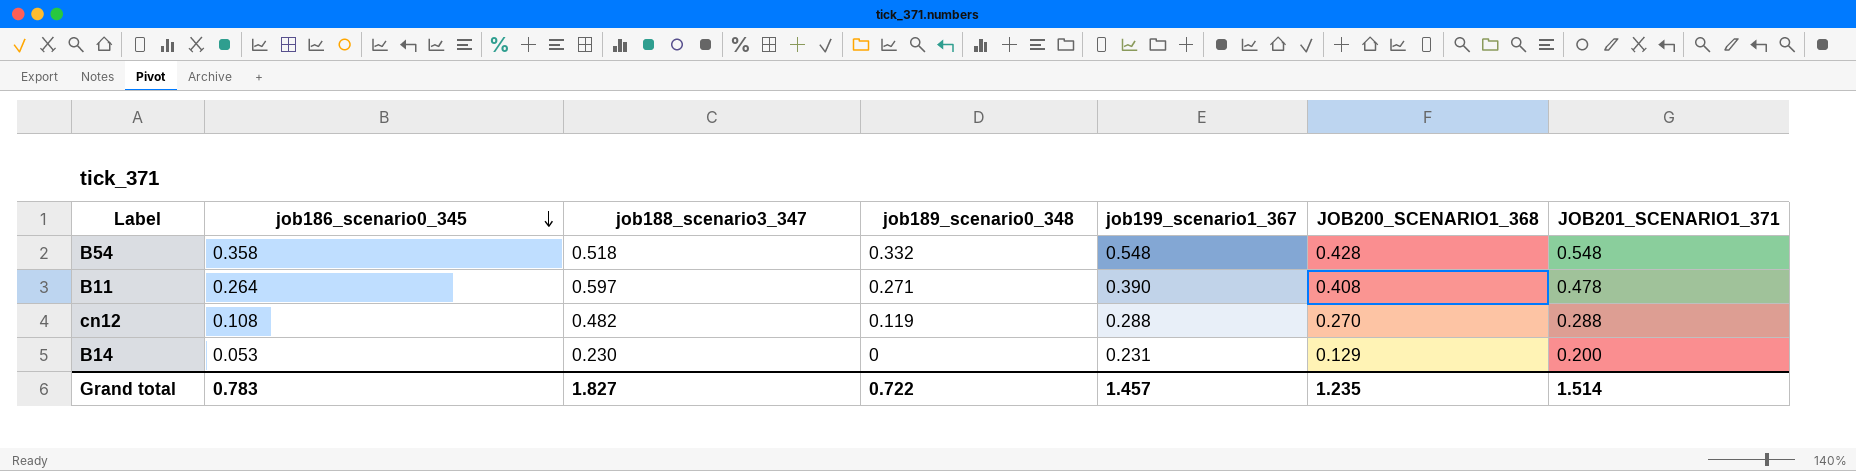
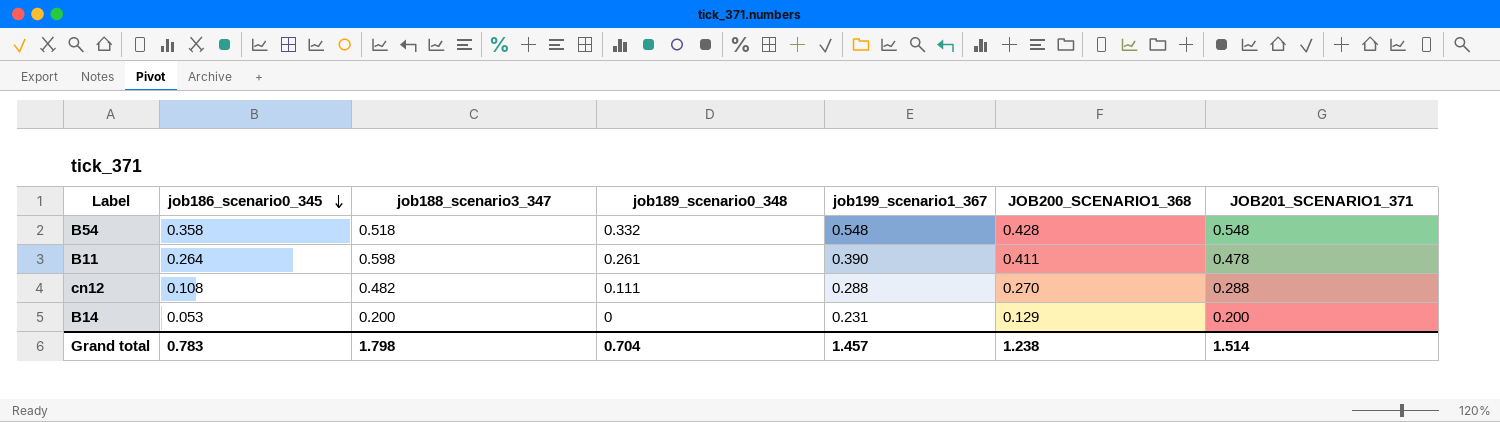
B11 | job188_scenario3_347: 0.597 -> 0.598
B11 | job189_scenario0_348: 0.271 -> 0.261
B11 | JOB200_SCENARIO1_368: 0.408 -> 0.411
cn12 | job189_scenario0_348: 0.119 -> 0.111
B14 | job188_scenario3_347: 0.230 -> 0.200
Grand total | job188_scenario3_347: 1.827 -> 1.798
Grand total | job189_scenario0_348: 0.722 -> 0.704
Grand total | JOB200_SCENARIO1_368: 1.235 -> 1.238

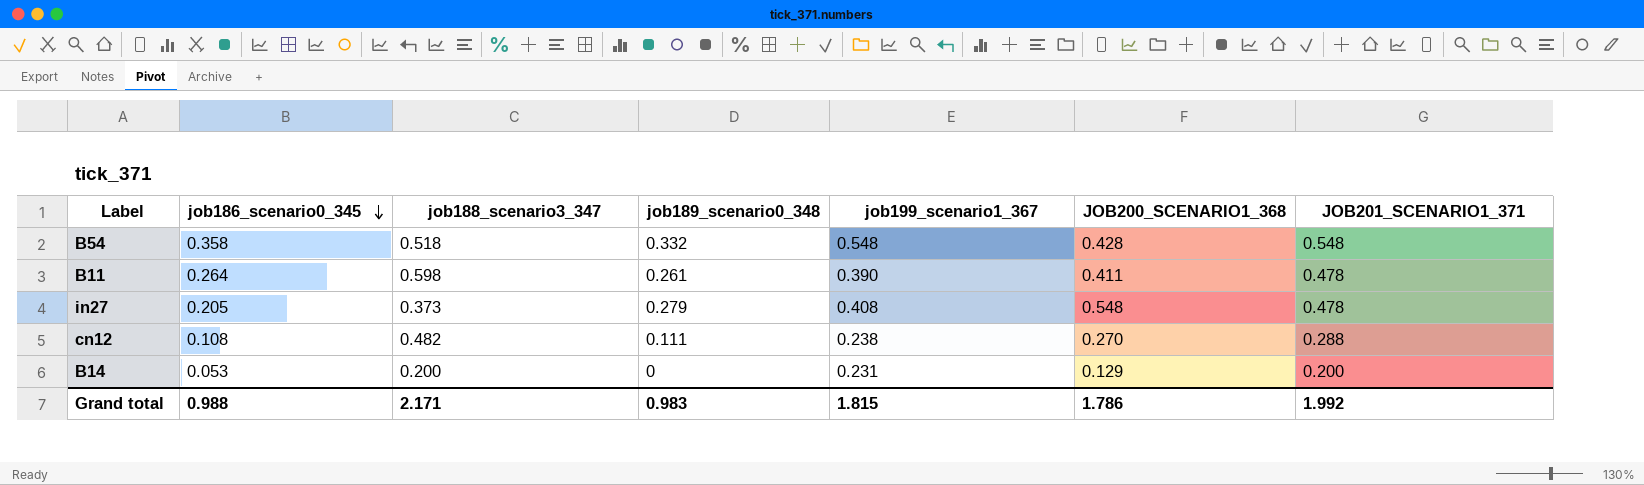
row in27: none -> 0.205 | 0.373 | 0.279 | 0.408 | 0.548 | 0.478
cn12 | job199_scenario1_367: 0.288 -> 0.238
Grand total | job186_scenario0_345: 0.783 -> 0.988
Grand total | job188_scenario3_347: 1.798 -> 2.171
Grand total | job189_scenario0_348: 0.704 -> 0.983
Grand total | job199_scenario1_367: 1.457 -> 1.815
Grand total | JOB200_SCENARIO1_368: 1.238 -> 1.786
Grand total | JOB201_SCENARIO1_371: 1.514 -> 1.992

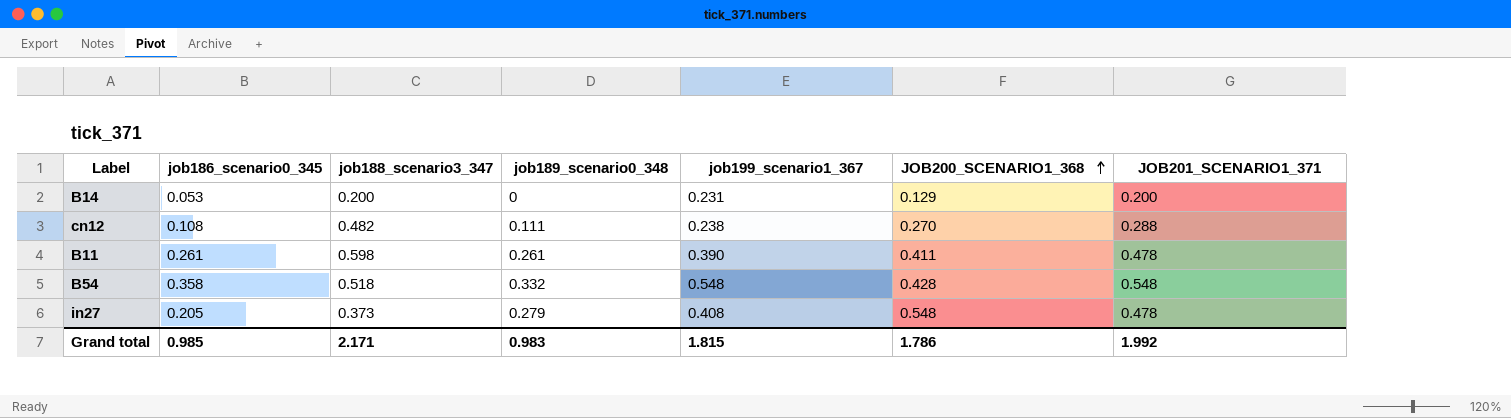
row order: job186_scenario0_345 descending -> JOB200_SCENARIO1_368 ascending
B11 | job186_scenario0_345: 0.264 -> 0.261
Grand total | job186_scenario0_345: 0.988 -> 0.985

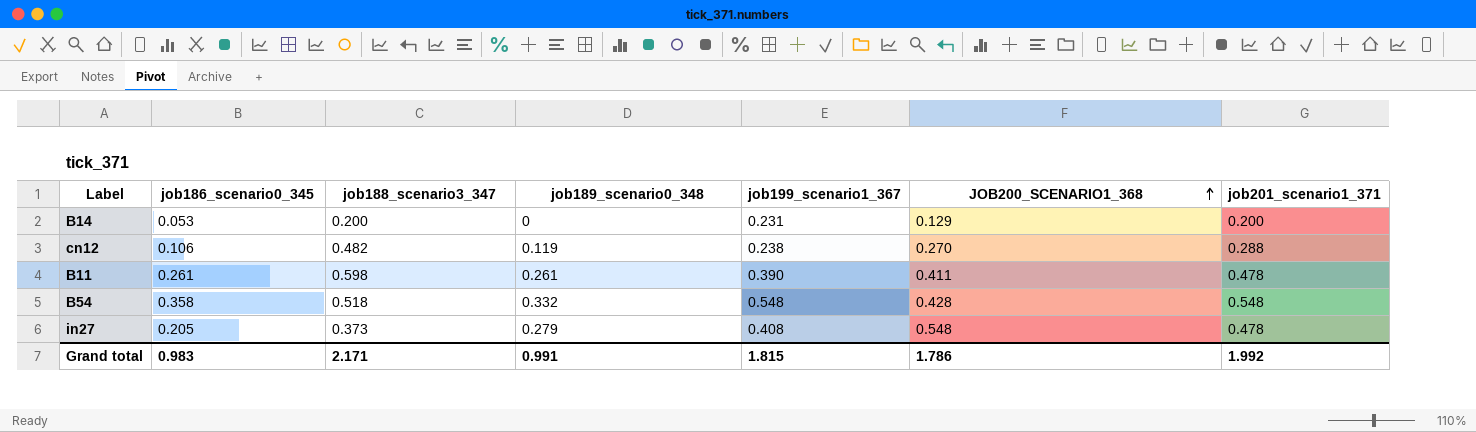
column name: JOB201_SCENARIO1_371 -> job201_scenario1_371
cn12 | job186_scenario0_345: 0.108 -> 0.106
cn12 | job189_scenario0_348: 0.111 -> 0.119
Grand total | job186_scenario0_345: 0.985 -> 0.983
Grand total | job189_scenario0_348: 0.983 -> 0.991

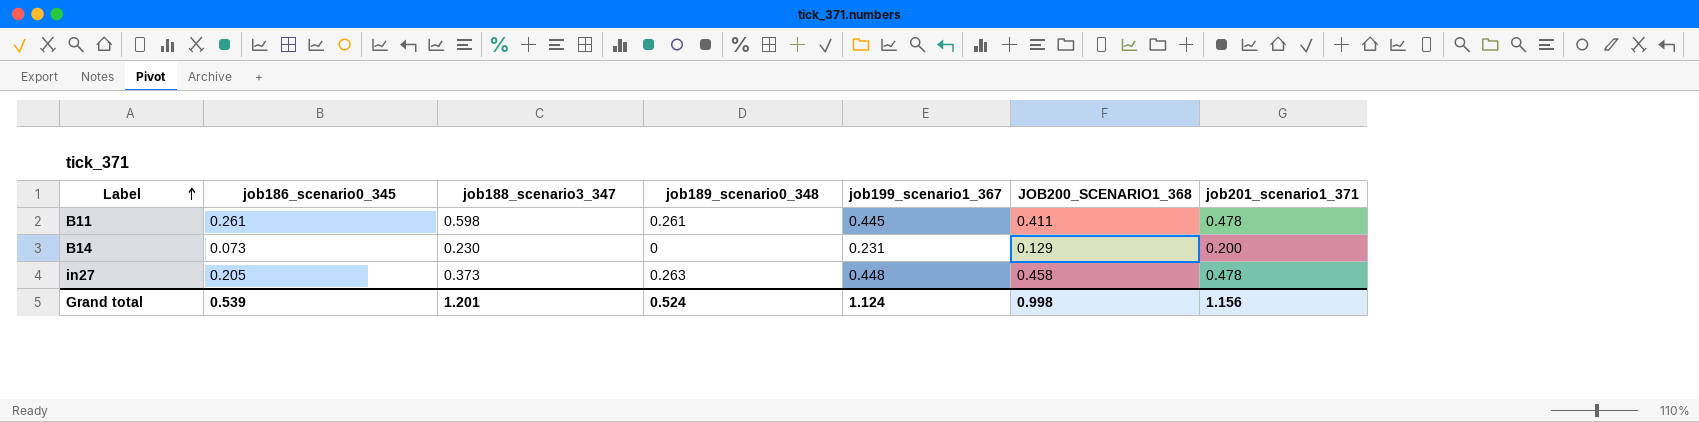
row order: JOB200_SCENARIO1_368 ascending -> Label ascending
row cn12: 0.106 | 0.482 | 0.119 | 0.238 | 0.270 | 0.288 -> none
row B54: 0.358 | 0.518 | 0.332 | 0.548 | 0.428 | 0.548 -> none
B11 | job199_scenario1_367: 0.390 -> 0.445
B14 | job186_scenario0_345: 0.053 -> 0.073
B14 | job188_scenario3_347: 0.200 -> 0.230
in27 | job189_scenario0_348: 0.279 -> 0.263
in27 | job199_scenario1_367: 0.408 -> 0.448
in27 | JOB200_SCENARIO1_368: 0.548 -> 0.458
Grand total | job186_scenario0_345: 0.983 -> 0.539
Grand total | job188_scenario3_347: 2.171 -> 1.201
Grand total | job189_scenario0_348: 0.991 -> 0.524
Grand total | job199_scenario1_367: 1.815 -> 1.124
Grand total | JOB200_SCENARIO1_368: 1.786 -> 0.998
Grand total | job201_scenario1_371: 1.992 -> 1.156

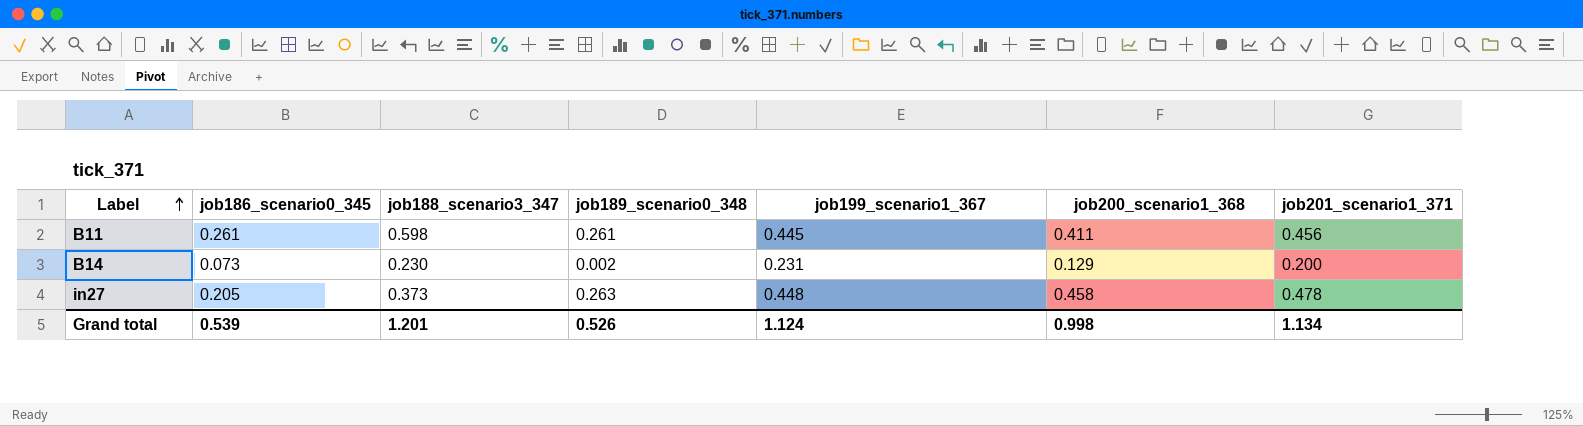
column name: JOB200_SCENARIO1_368 -> job200_scenario1_368
B11 | job201_scenario1_371: 0.478 -> 0.456
B14 | job189_scenario0_348: 0 -> 0.002
Grand total | job189_scenario0_348: 0.524 -> 0.526
Grand total | job201_scenario1_371: 1.156 -> 1.134

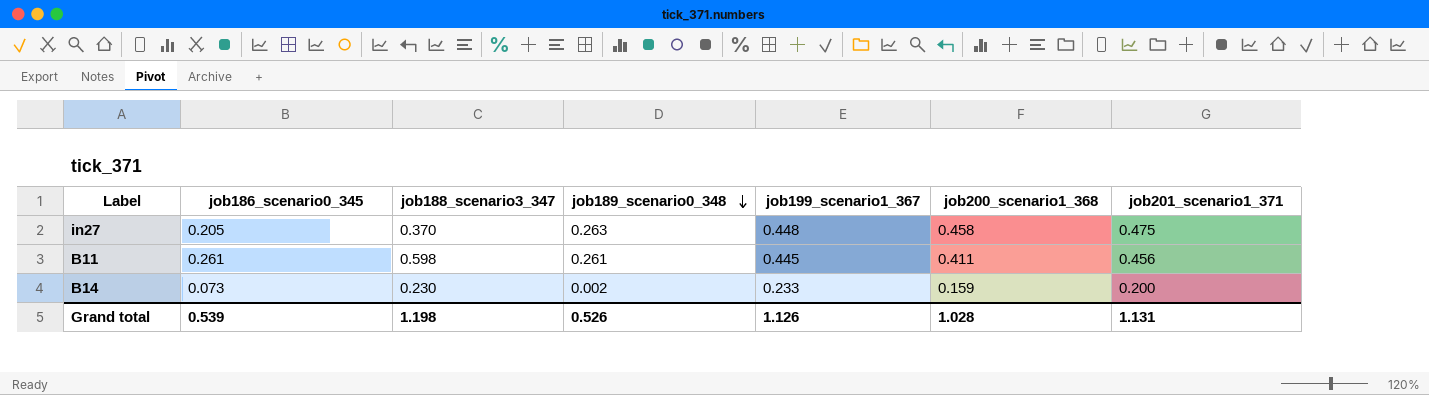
row order: Label ascending -> job189_scenario0_348 descending
in27 | job188_scenario3_347: 0.373 -> 0.370
in27 | job201_scenario1_371: 0.478 -> 0.475
B14 | job199_scenario1_367: 0.231 -> 0.233
B14 | job200_scenario1_368: 0.129 -> 0.159
Grand total | job188_scenario3_347: 1.201 -> 1.198
Grand total | job199_scenario1_367: 1.124 -> 1.126
Grand total | job200_scenario1_368: 0.998 -> 1.028
Grand total | job201_scenario1_371: 1.134 -> 1.131

